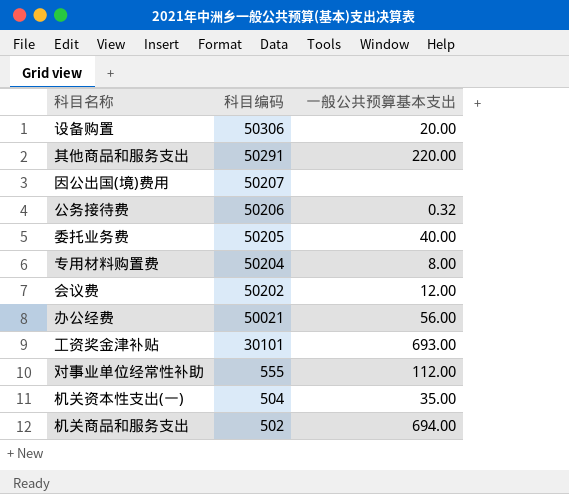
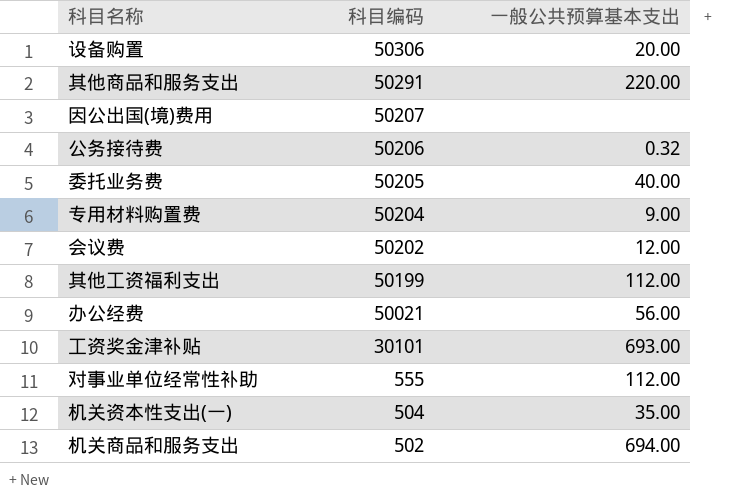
专用材料购置费 | 一般公共预算基本支出: 8.00 -> 9.00
row 其他工资福利支出: none -> 50199 | 112.00

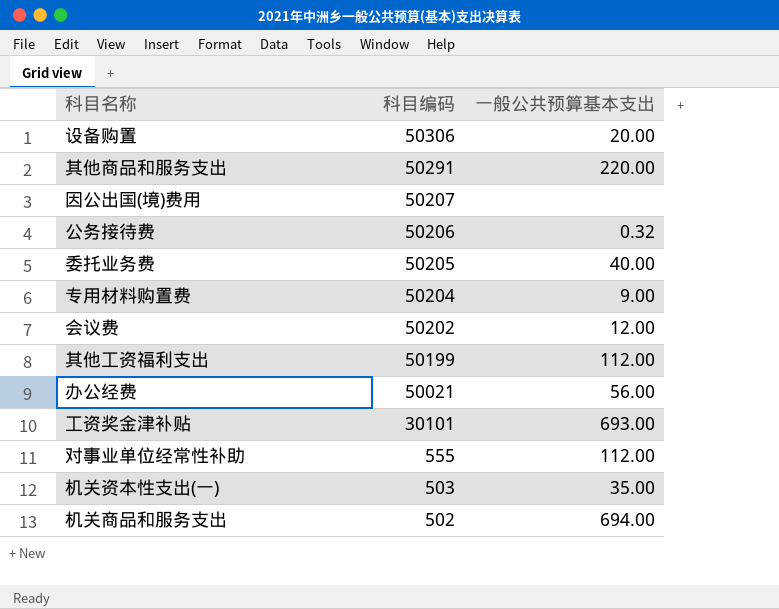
机关资本性支出(一) | 科目编码: 504 -> 503

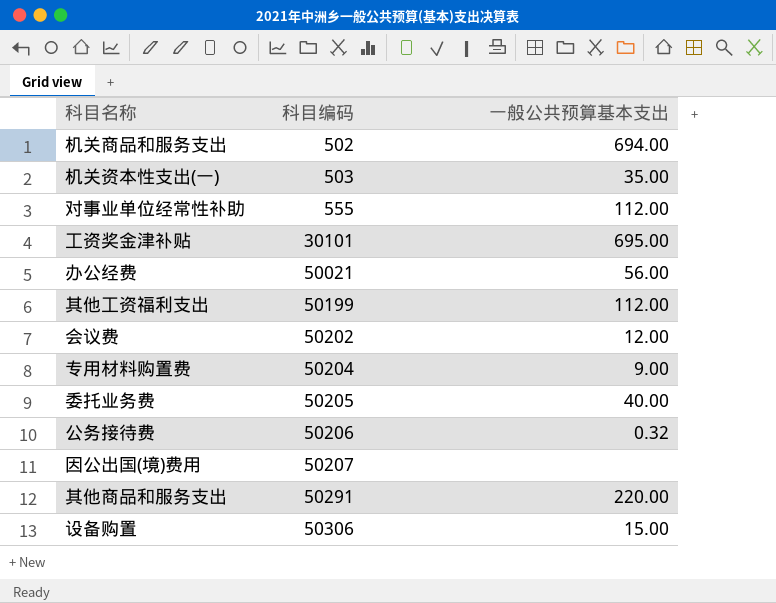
row order: 科目编码 descending -> 科目编码 ascending
工资奖金津补贴 | 一般公共预算基本支出: 693.00 -> 695.00
设备购置 | 一般公共预算基本支出: 20.00 -> 15.00

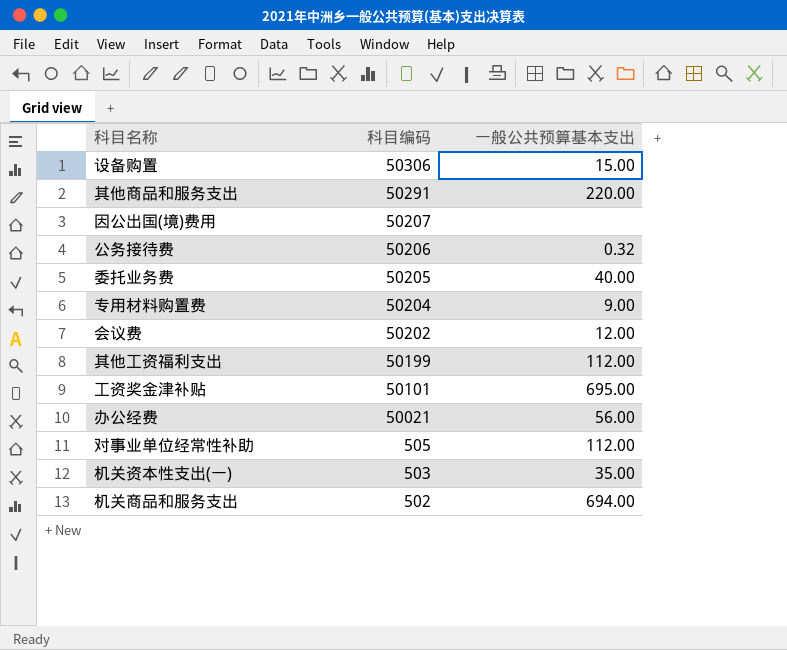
row order: 科目编码 ascending -> 科目编码 descending
工资奖金津补贴 | 科目编码: 30101 -> 50101
对事业单位经常性补助 | 科目编码: 555 -> 505

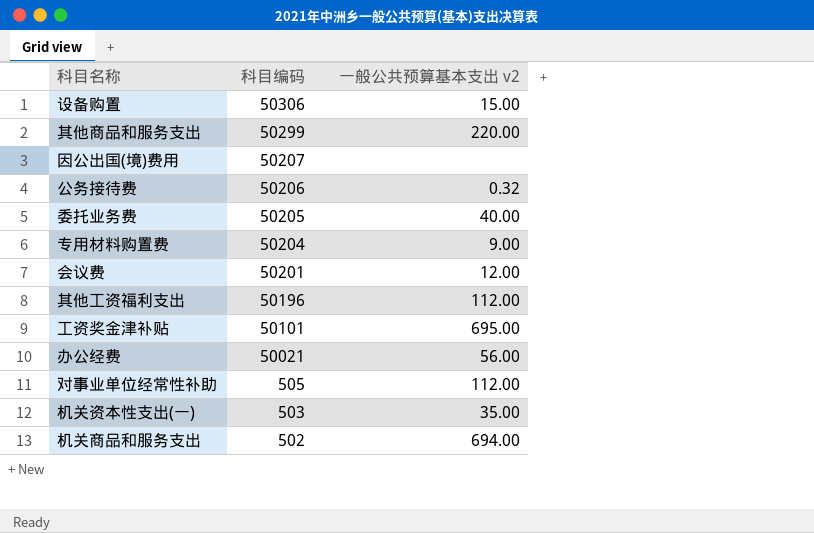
column name: 一般公共预算基本支出 -> 一般公共预算基本支出 v2
其他商品和服务支出 | 科目编码: 50291 -> 50299
会议费 | 科目编码: 50202 -> 50201
其他工资福利支出 | 科目编码: 50199 -> 50196

